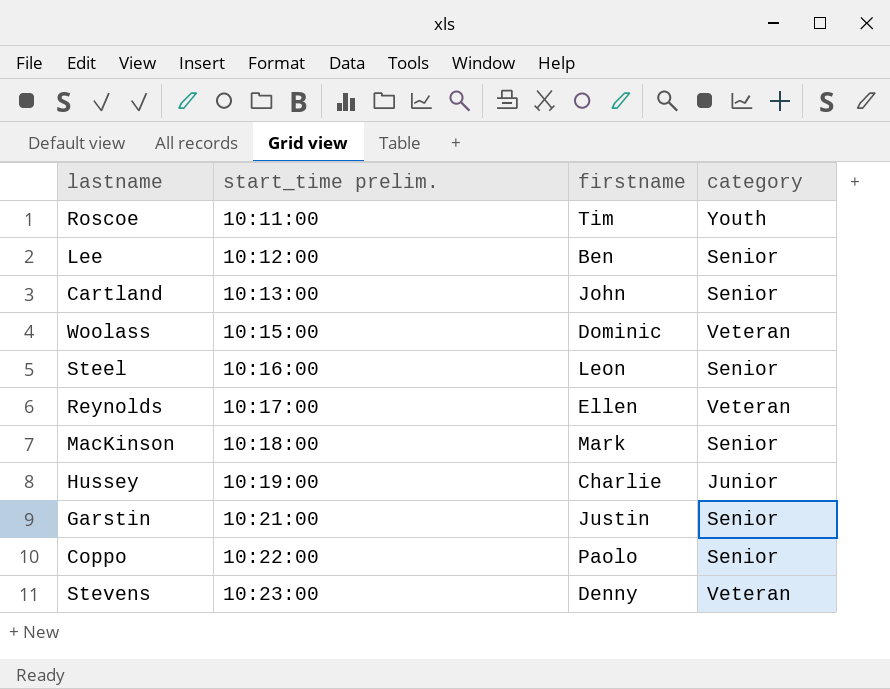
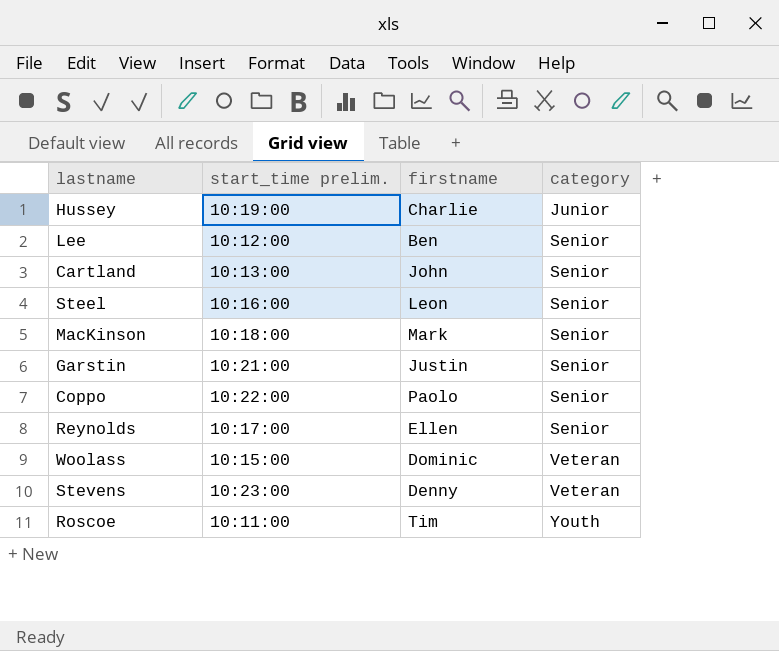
row order: start_time prelim. ascending -> category ascending
Reynolds | category: Veteran -> Senior

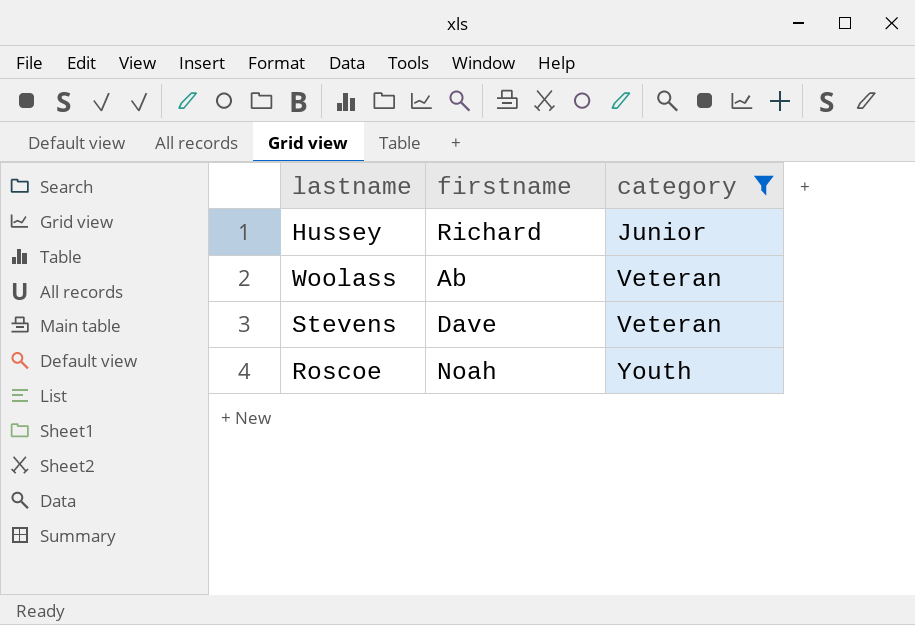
filter: none -> category != Senior
column start_time prelim. | position: 2 -> none
Hussey | firstname: Charlie -> Richard
Woolass | firstname: Dominic -> Ab
Stevens | firstname: Denny -> Dave
Roscoe | firstname: Tim -> Noah

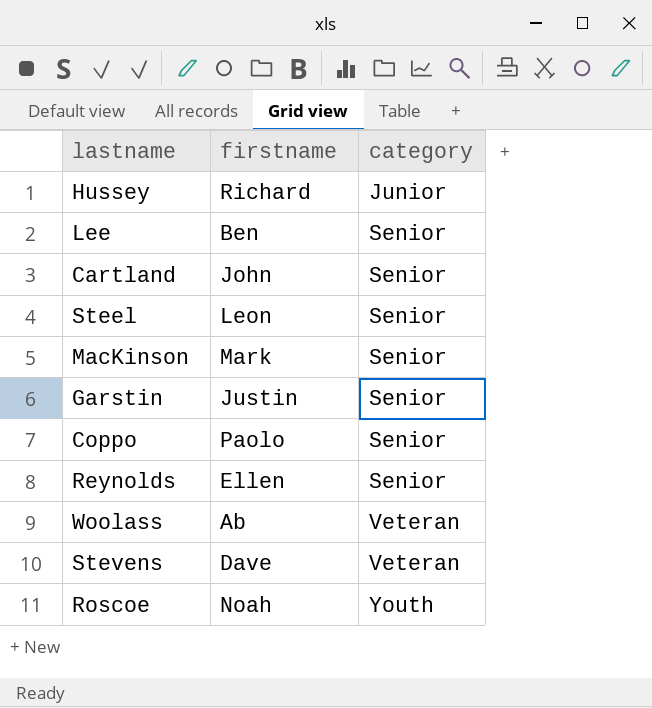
filter: category != Senior -> none

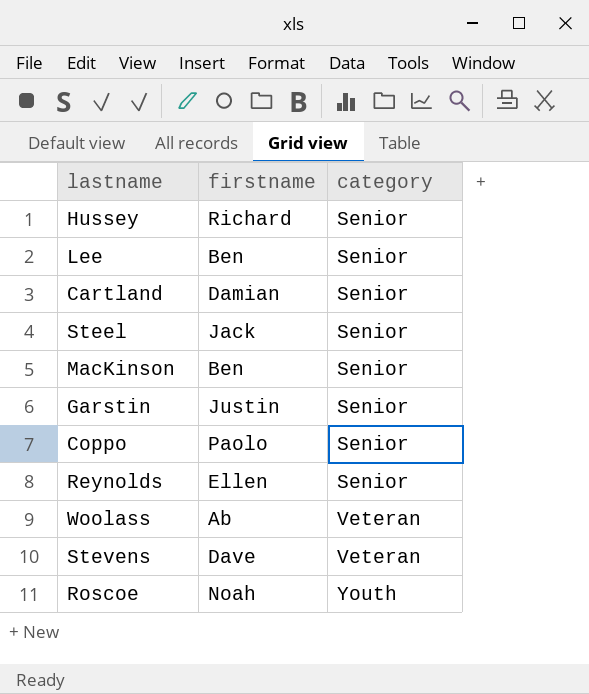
Hussey | category: Junior -> Senior
Cartland | firstname: John -> Damian
Steel | firstname: Leon -> Jack
MacKinson | firstname: Mark -> Ben

